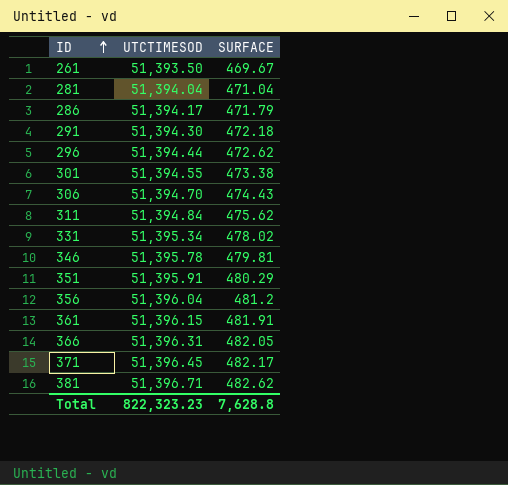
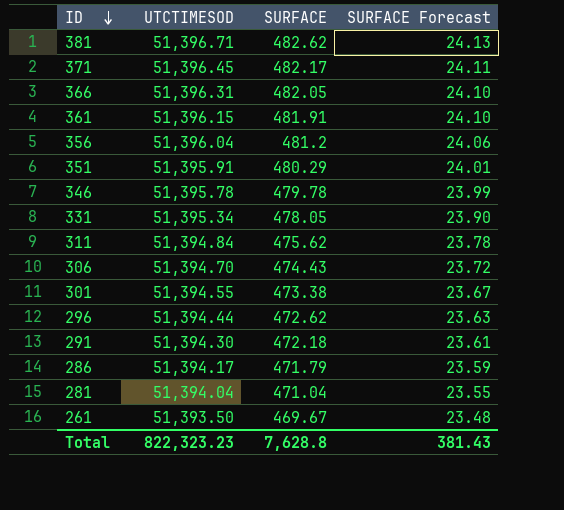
row order: ID ascending -> ID descending
column SURFACE Forecast | formula: none -> [SURFACE] * 0.05
346 | SURFACE: 479.81 -> 479.78
331 | SURFACE: 478.02 -> 478.05

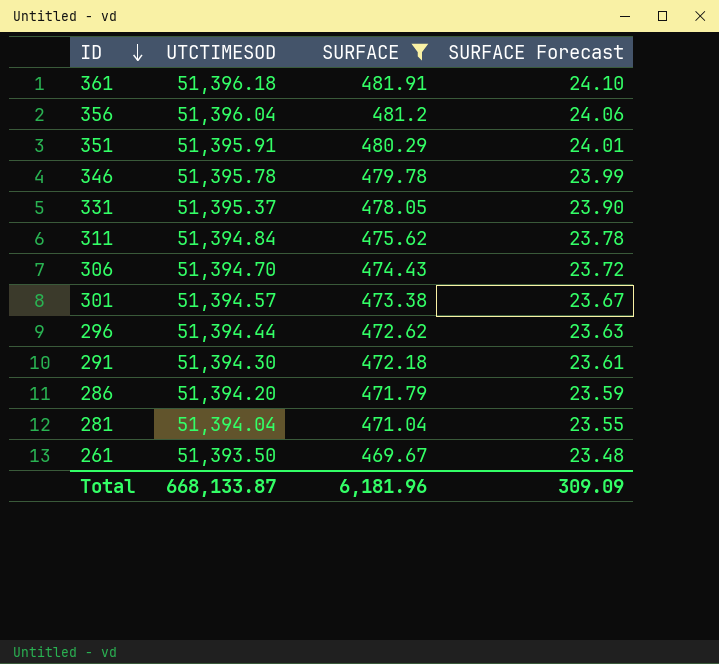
filter: none -> SURFACE <= 481.91
361 | UTCTIMESOD: 51,396.15 -> 51,396.18
331 | UTCTIMESOD: 51,395.34 -> 51,395.37
301 | UTCTIMESOD: 51,394.55 -> 51,394.57
286 | UTCTIMESOD: 51,394.17 -> 51,394.20
Total | UTCTIMESOD: 822,323.23 -> 668,133.87
Total | SURFACE: 7,628.8 -> 6,181.96
Total | SURFACE Forecast: 381.43 -> 309.09

